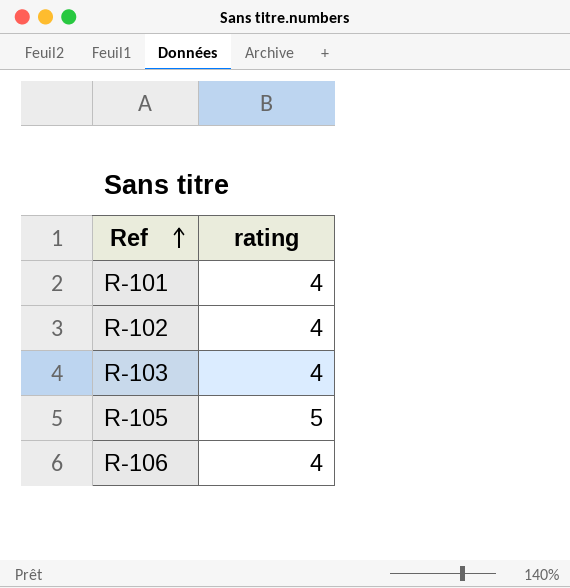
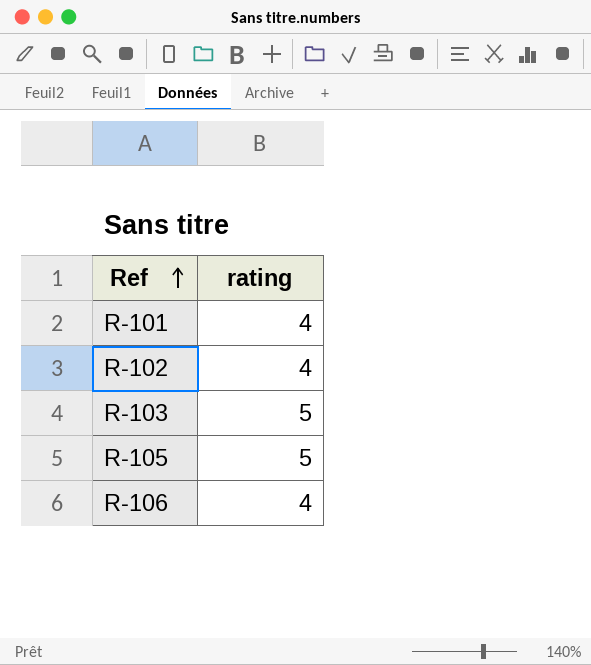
R-103 | rating: 4 -> 5

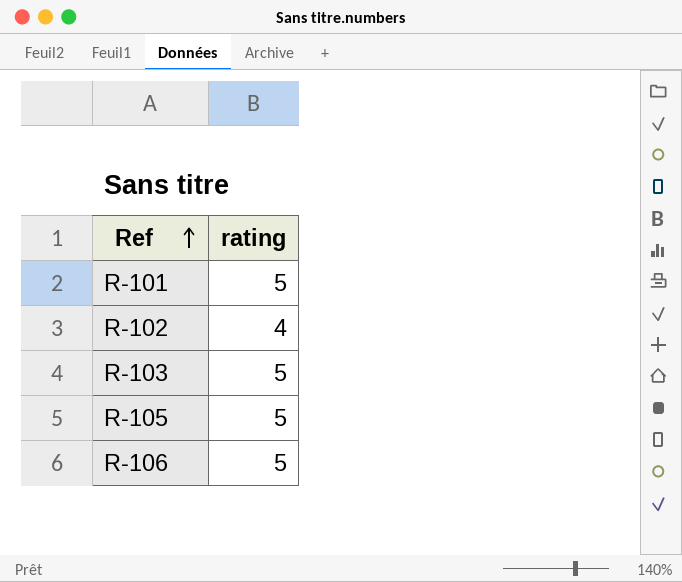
R-101 | rating: 4 -> 5
R-106 | rating: 4 -> 5

